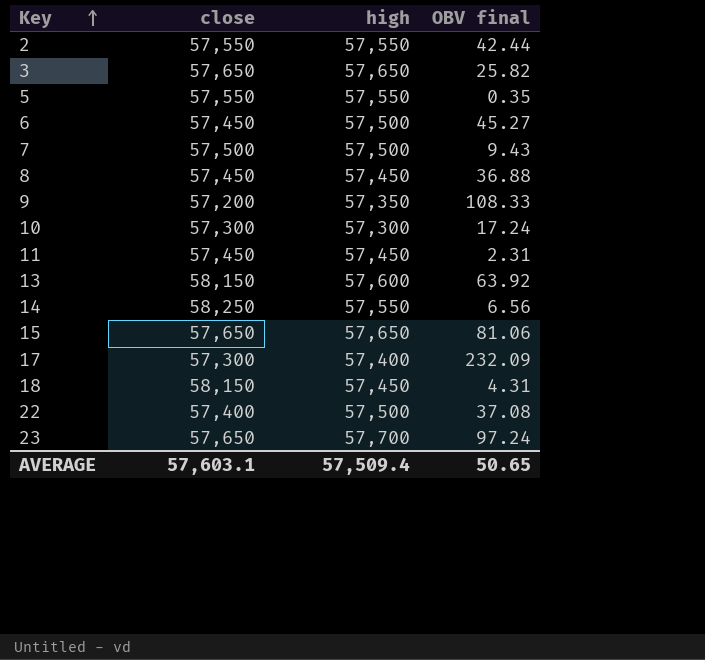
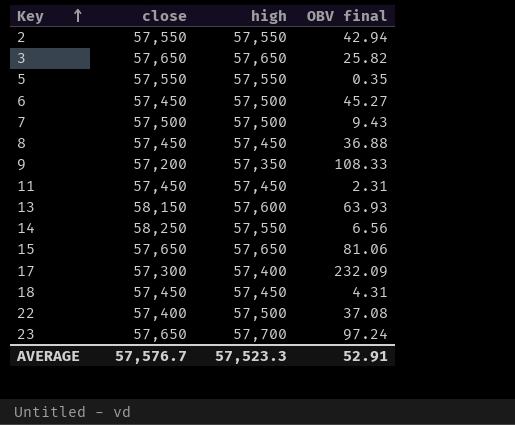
row 10: 57,300 | 57,300 | 17.24 -> none
2 | OBV final: 42.44 -> 42.94
13 | OBV final: 63.92 -> 63.93
18 | close: 58,150 -> 57,450
AVERAGE | close: 57,603.1 -> 57,576.7
AVERAGE | high: 57,509.4 -> 57,523.3
AVERAGE | OBV final: 50.65 -> 52.91

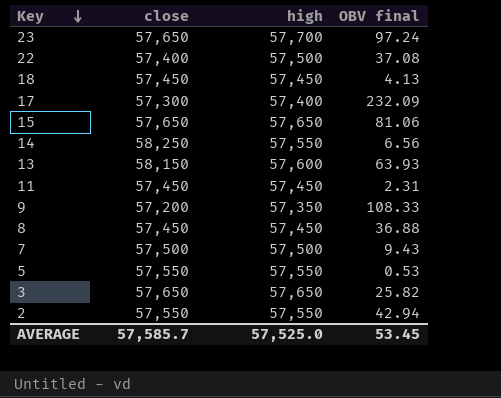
row order: Key ascending -> Key descending
row 6: 57,450 | 57,500 | 45.27 -> none
18 | OBV final: 4.31 -> 4.13
5 | OBV final: 0.35 -> 0.53
AVERAGE | close: 57,576.7 -> 57,585.7
AVERAGE | high: 57,523.3 -> 57,525.0
AVERAGE | OBV final: 52.91 -> 53.45

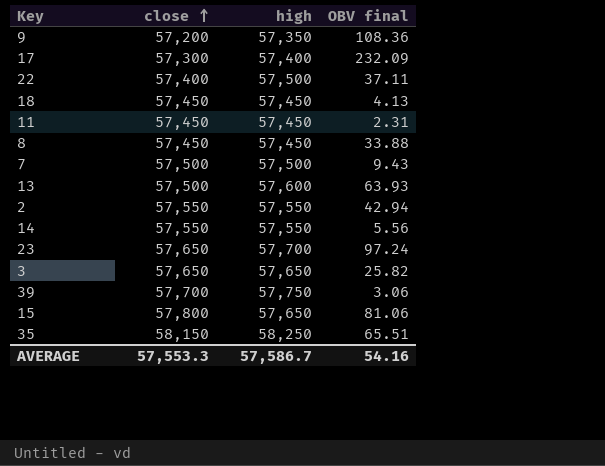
row order: Key descending -> close ascending
row 5: 57,550 | 57,550 | 0.53 -> none
9 | OBV final: 108.33 -> 108.36
22 | OBV final: 37.08 -> 37.11
8 | OBV final: 36.88 -> 33.88
13 | close: 58,150 -> 57,500
14 | close: 58,250 -> 57,550
14 | OBV final: 6.56 -> 5.56
row 39: none -> 57,700 | 57,750 | 3.06
15 | close: 57,650 -> 57,800
row 35: none -> 58,150 | 58,250 | 65.51
AVERAGE | close: 57,585.7 -> 57,553.3
AVERAGE | high: 57,525.0 -> 57,586.7
AVERAGE | OBV final: 53.45 -> 54.16

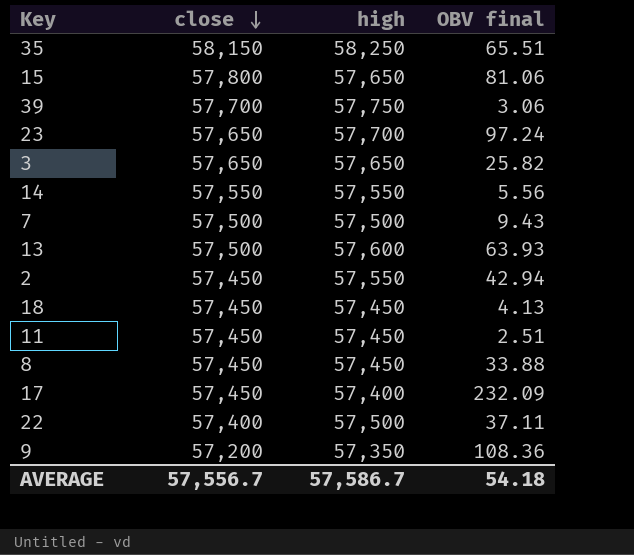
row order: close ascending -> close descending
2 | close: 57,550 -> 57,450
11 | OBV final: 2.31 -> 2.51
17 | close: 57,300 -> 57,450
AVERAGE | close: 57,553.3 -> 57,556.7
AVERAGE | OBV final: 54.16 -> 54.18

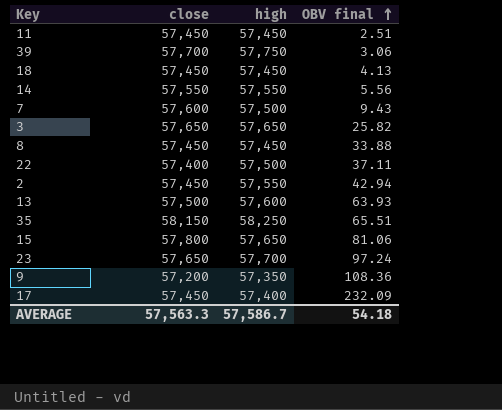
row order: close descending -> OBV final ascending
7 | close: 57,500 -> 57,600
AVERAGE | close: 57,556.7 -> 57,563.3

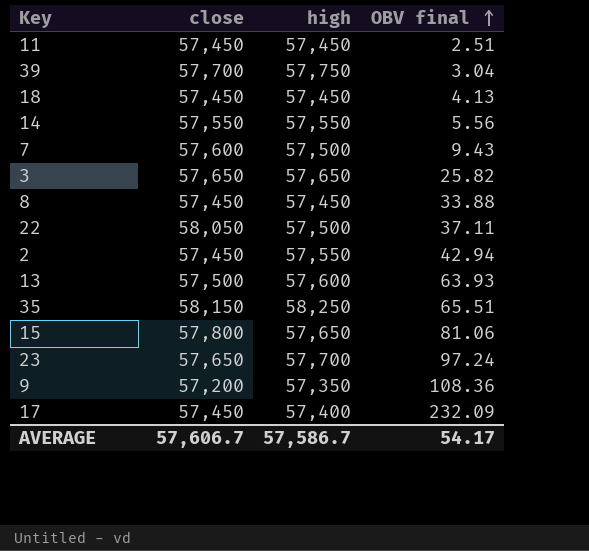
39 | OBV final: 3.06 -> 3.04
22 | close: 57,400 -> 58,050
AVERAGE | close: 57,563.3 -> 57,606.7
AVERAGE | OBV final: 54.18 -> 54.17

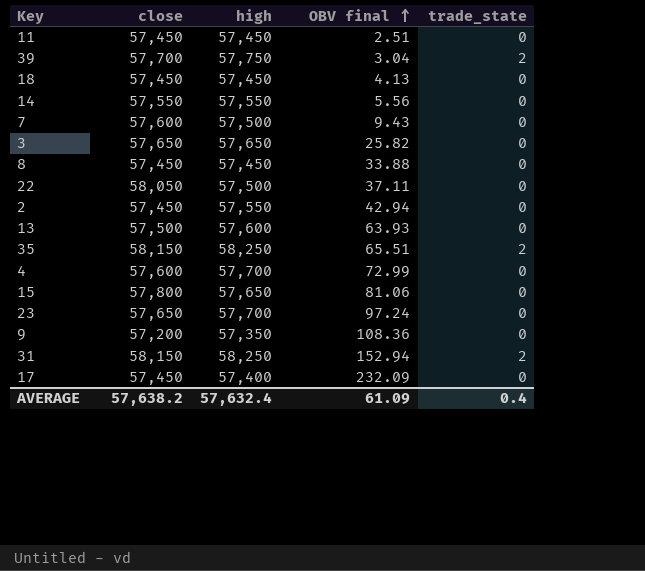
column trade_state | position: none -> 5
row 4: none -> 57,600 | 57,700 | 72.99 | 0
row 31: none -> 58,150 | 58,250 | 152.94 | 2
AVERAGE | close: 57,606.7 -> 57,638.2
AVERAGE | high: 57,586.7 -> 57,632.4
AVERAGE | OBV final: 54.17 -> 61.09

